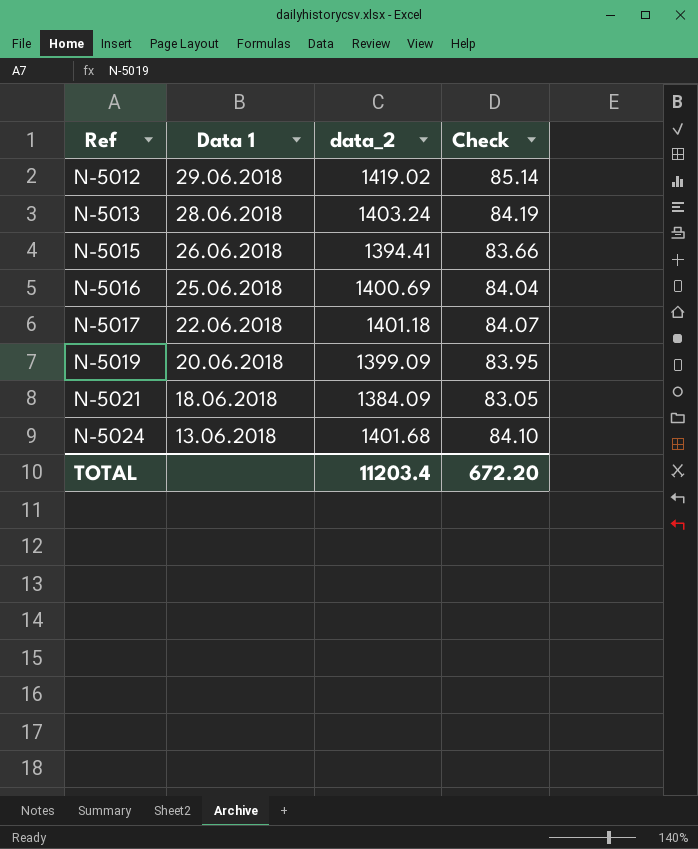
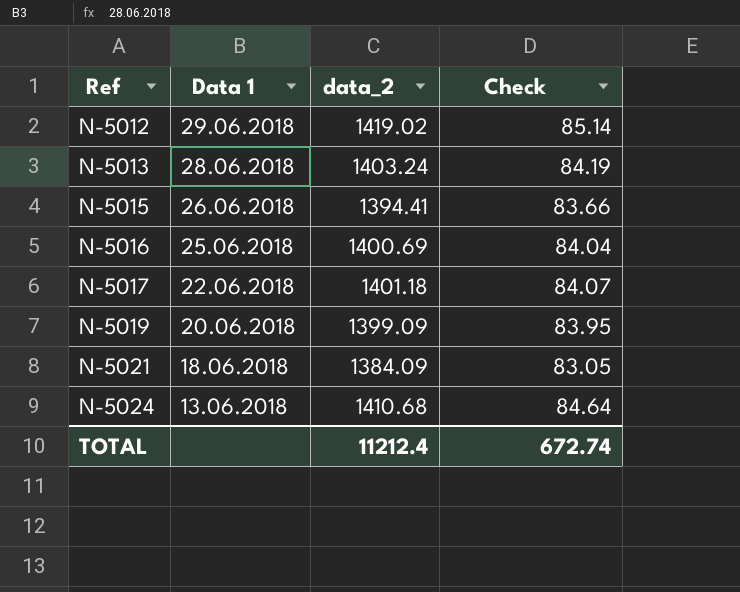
N-5024 | data_2: 1401.68 -> 1410.68
N-5024 | Check: 84.10 -> 84.64
TOTAL | data_2: 11203.4 -> 11212.4
TOTAL | Check: 672.20 -> 672.74

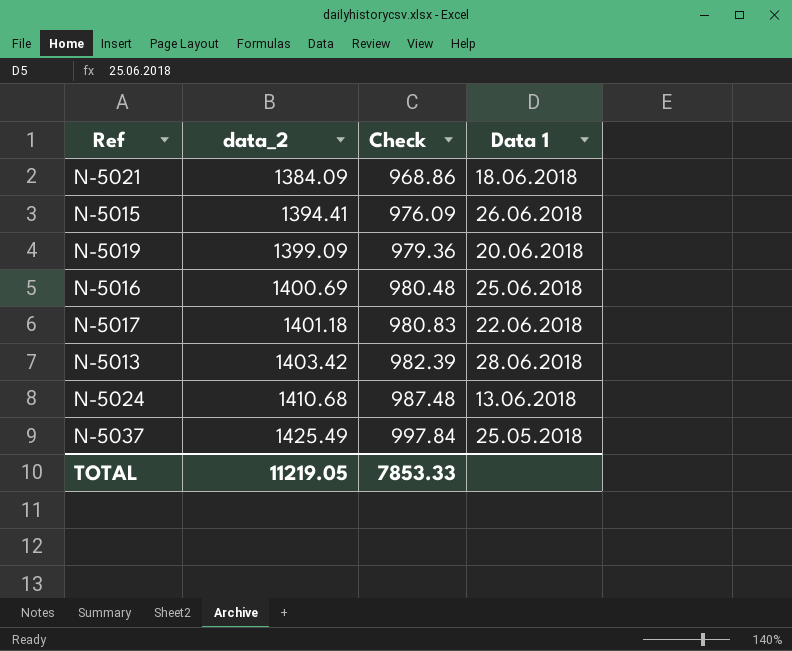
row order: Ref ascending -> data_2 ascending
column Check | formula: [data_2] * 0.06 -> [data_2] * 0.7
column Data 1 | position: 2 -> 4
row N-5012: 29.06.2018 | 1419.02 | 85.14 -> none
N-5013 | data_2: 1403.24 -> 1403.42
row N-5037: none -> 1425.49 | 997.84 | 25.05.2018
TOTAL | data_2: 11212.4 -> 11219.05
TOTAL | Check: 672.74 -> 7853.33

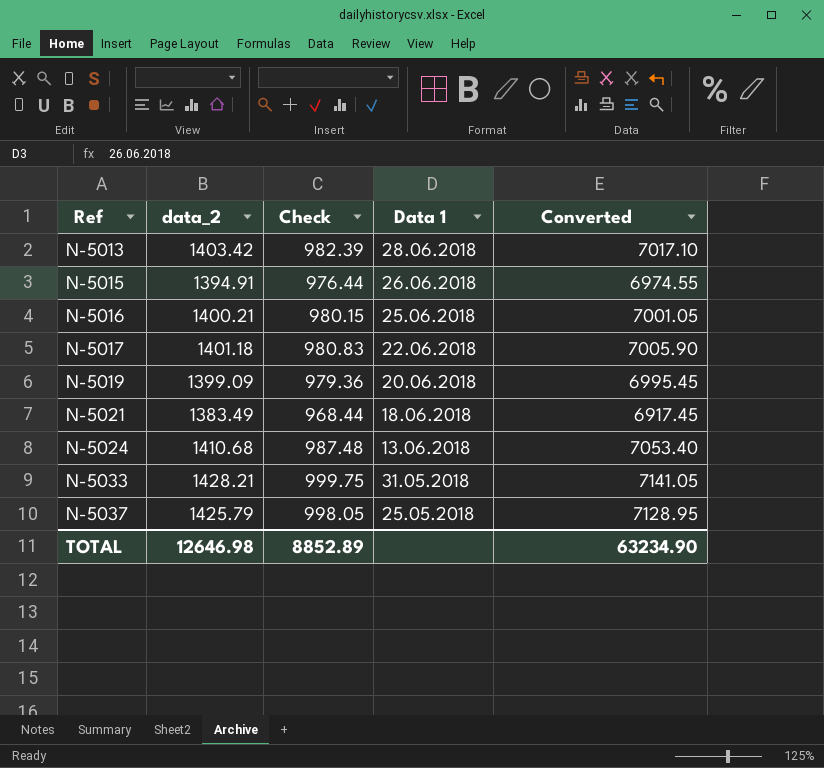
row order: data_2 ascending -> Ref ascending
column Converted | formula: none -> [data_2] * 5
N-5015 | data_2: 1394.41 -> 1394.91
N-5015 | Check: 976.09 -> 976.44
N-5016 | data_2: 1400.69 -> 1400.21
N-5016 | Check: 980.48 -> 980.15
N-5021 | data_2: 1384.09 -> 1383.49
N-5021 | Check: 968.86 -> 968.44
row N-5033: none -> 1428.21 | 999.75 | 31.05.2018 | 7141.05
N-5037 | data_2: 1425.49 -> 1425.79
N-5037 | Check: 997.84 -> 998.05
TOTAL | data_2: 11219.05 -> 12646.98
TOTAL | Check: 7853.33 -> 8852.89

